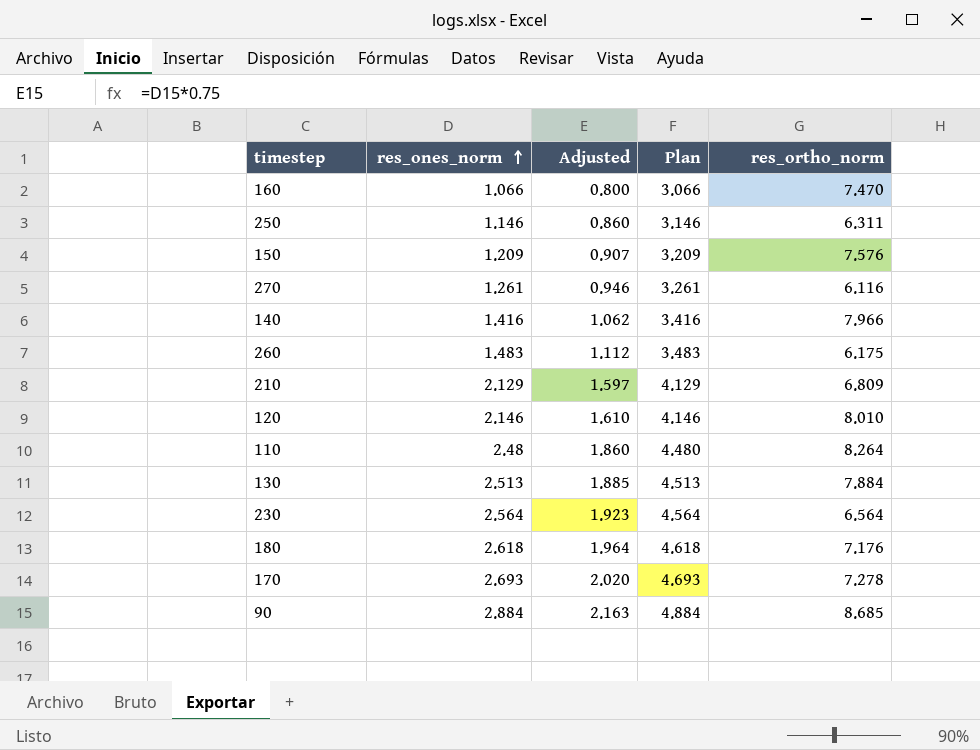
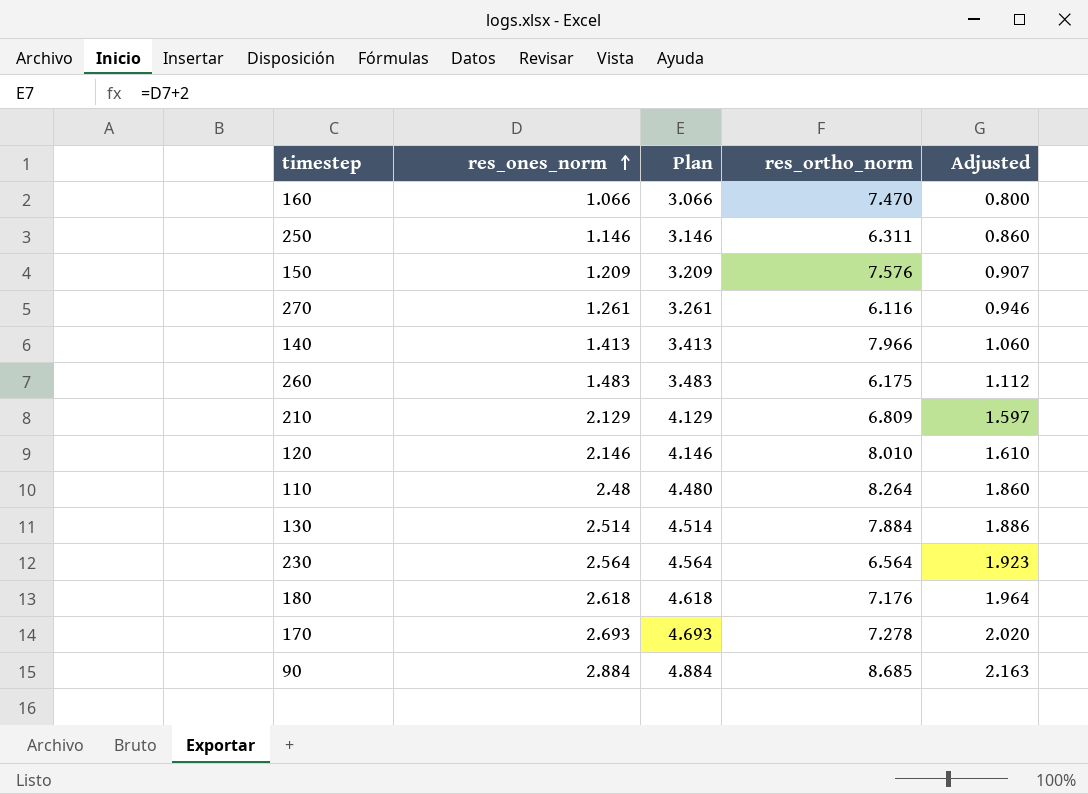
column Adjusted | position: 3 -> 5
140 | res_ones_norm: 1.416 -> 1.413
140 | Plan: 3.416 -> 3.413
140 | Adjusted: 1.062 -> 1.060
130 | res_ones_norm: 2.513 -> 2.514
130 | Plan: 4.513 -> 4.514
130 | Adjusted: 1.885 -> 1.886

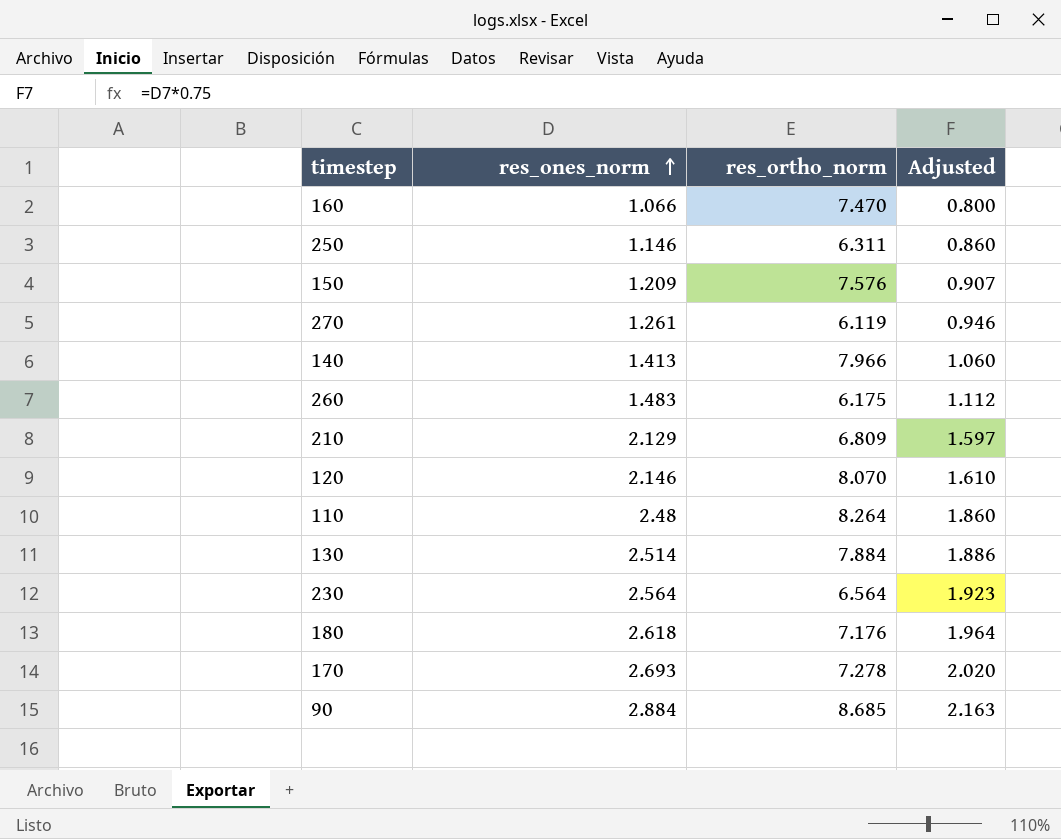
column Plan | formula: [res_ones_norm] + 2 -> none
270 | res_ortho_norm: 6.116 -> 6.119
120 | res_ortho_norm: 8.010 -> 8.070

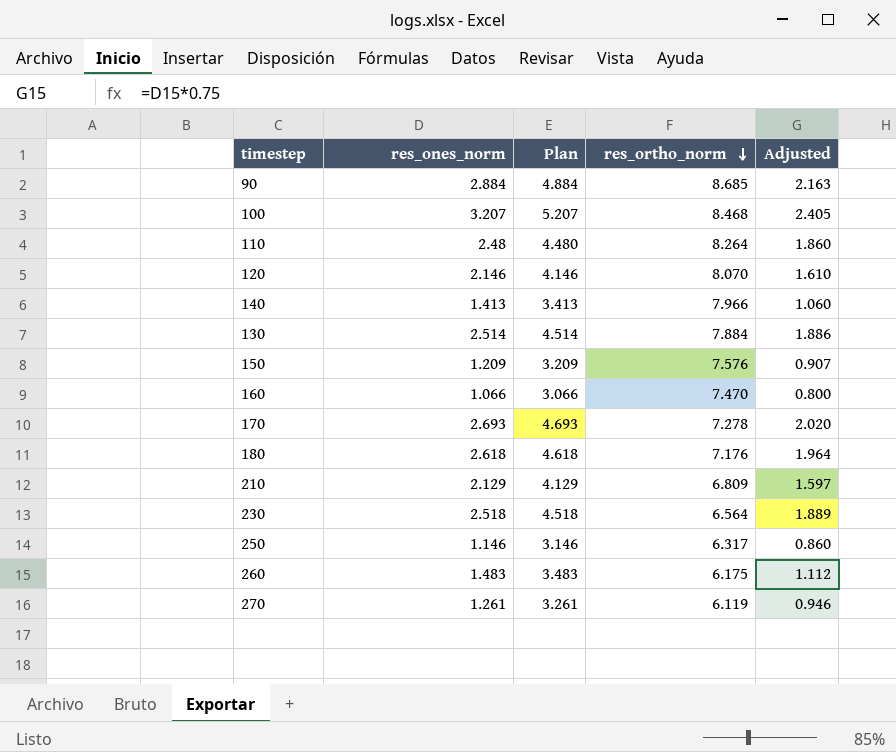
row order: res_ones_norm ascending -> res_ortho_norm descending
column Plan | formula: none -> [res_ones_norm] + 2
row 100: none -> 3.207 | 5.207 | 8.468 | 2.405
230 | res_ones_norm: 2.564 -> 2.518
230 | Adjusted: 1.923 -> 1.889
250 | res_ortho_norm: 6.311 -> 6.317

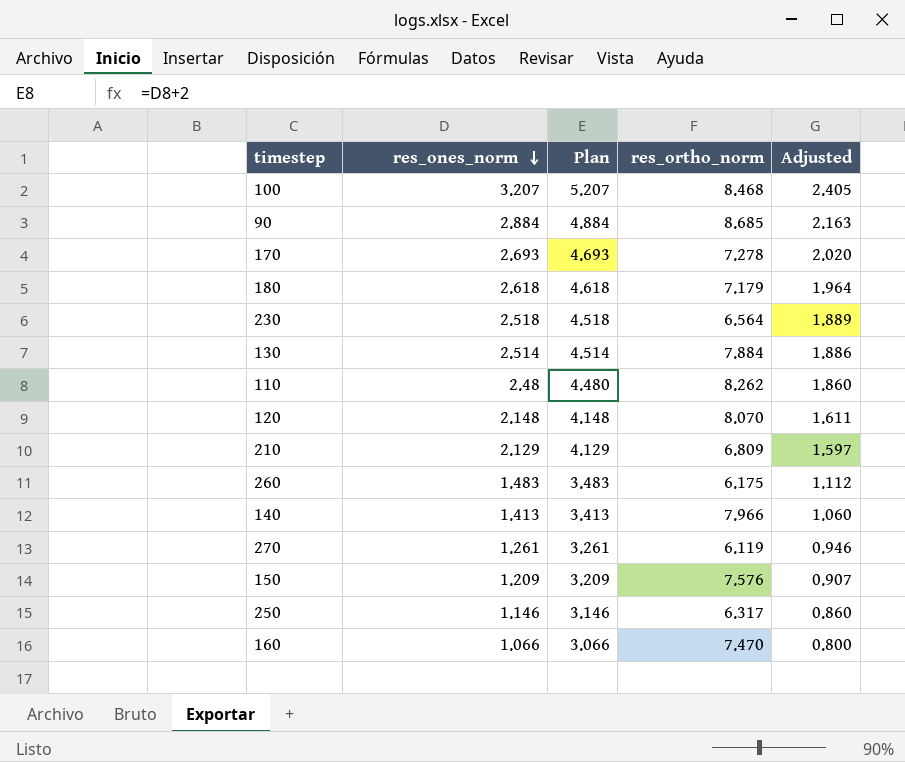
row order: res_ortho_norm descending -> res_ones_norm descending
180 | res_ortho_norm: 7.176 -> 7.179
110 | res_ortho_norm: 8.264 -> 8.262
120 | res_ones_norm: 2.146 -> 2.148
120 | Plan: 4.146 -> 4.148
120 | Adjusted: 1.610 -> 1.611

